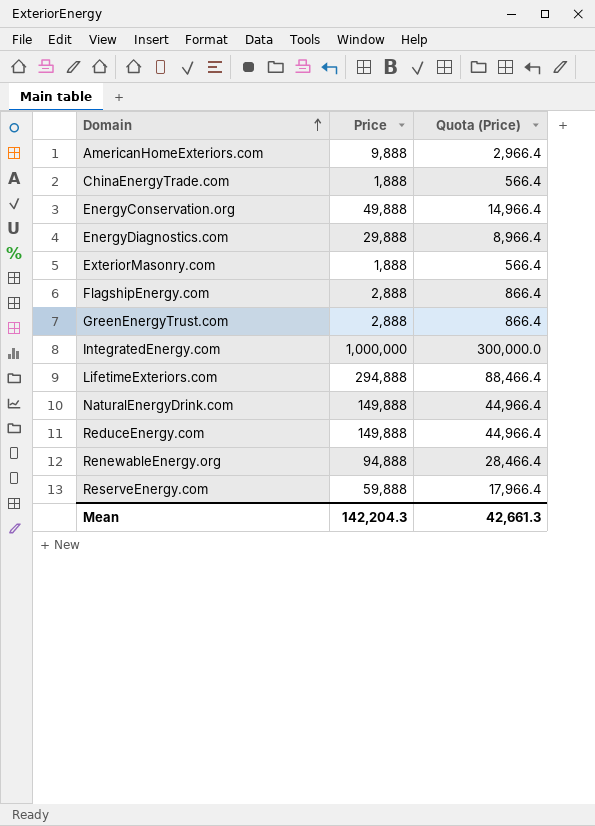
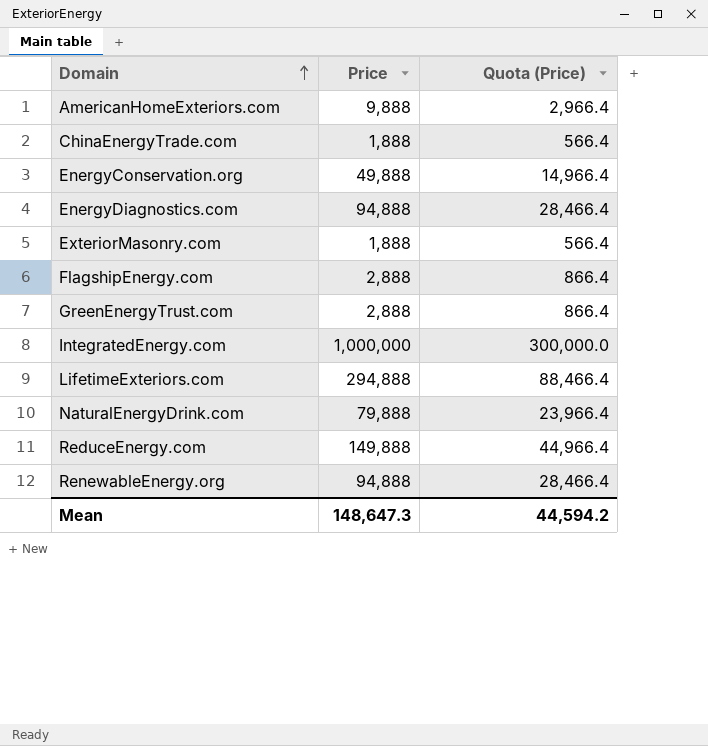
row ReserveEnergy.com: 59,888 | 17,966.4 -> none
EnergyDiagnostics.com | Price: 29,888 -> 94,888
EnergyDiagnostics.com | Quota (Price): 8,966.4 -> 28,466.4
NaturalEnergyDrink.com | Price: 149,888 -> 79,888
NaturalEnergyDrink.com | Quota (Price): 44,966.4 -> 23,966.4
Mean | Price: 142,204.3 -> 148,647.3
Mean | Quota (Price): 42,661.3 -> 44,594.2

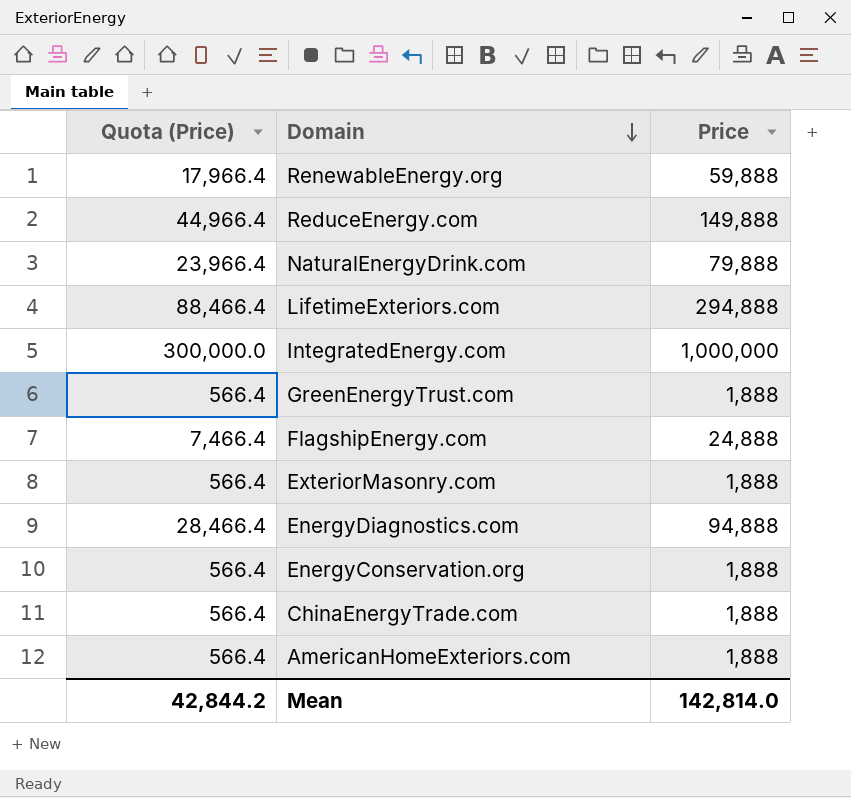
row order: Domain ascending -> Domain descending
column Quota (Price) | position: 3 -> 1
RenewableEnergy.org | Quota (Price): 28,466.4 -> 17,966.4
RenewableEnergy.org | Price: 94,888 -> 59,888
GreenEnergyTrust.com | Quota (Price): 866.4 -> 566.4
GreenEnergyTrust.com | Price: 2,888 -> 1,888
FlagshipEnergy.com | Quota (Price): 866.4 -> 7,466.4
FlagshipEnergy.com | Price: 2,888 -> 24,888
EnergyConservation.org | Quota (Price): 14,966.4 -> 566.4
EnergyConservation.org | Price: 49,888 -> 1,888
AmericanHomeExteriors.com | Quota (Price): 2,966.4 -> 566.4
AmericanHomeExteriors.com | Price: 9,888 -> 1,888
Mean | Quota (Price): 44,594.2 -> 42,844.2
Mean | Price: 148,647.3 -> 142,814.0

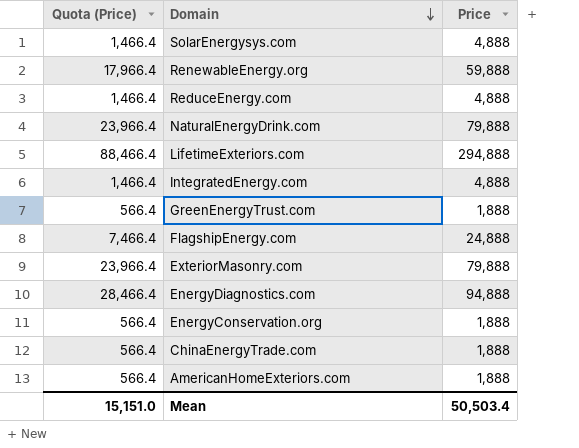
row SolarEnergysys.com: none -> 1,466.4 | 4,888
ReduceEnergy.com | Quota (Price): 44,966.4 -> 1,466.4
ReduceEnergy.com | Price: 149,888 -> 4,888
IntegratedEnergy.com | Quota (Price): 300,000.0 -> 1,466.4
IntegratedEnergy.com | Price: 1,000,000 -> 4,888
ExteriorMasonry.com | Quota (Price): 566.4 -> 23,966.4
ExteriorMasonry.com | Price: 1,888 -> 79,888
Mean | Quota (Price): 42,844.2 -> 15,151.0
Mean | Price: 142,814.0 -> 50,503.4

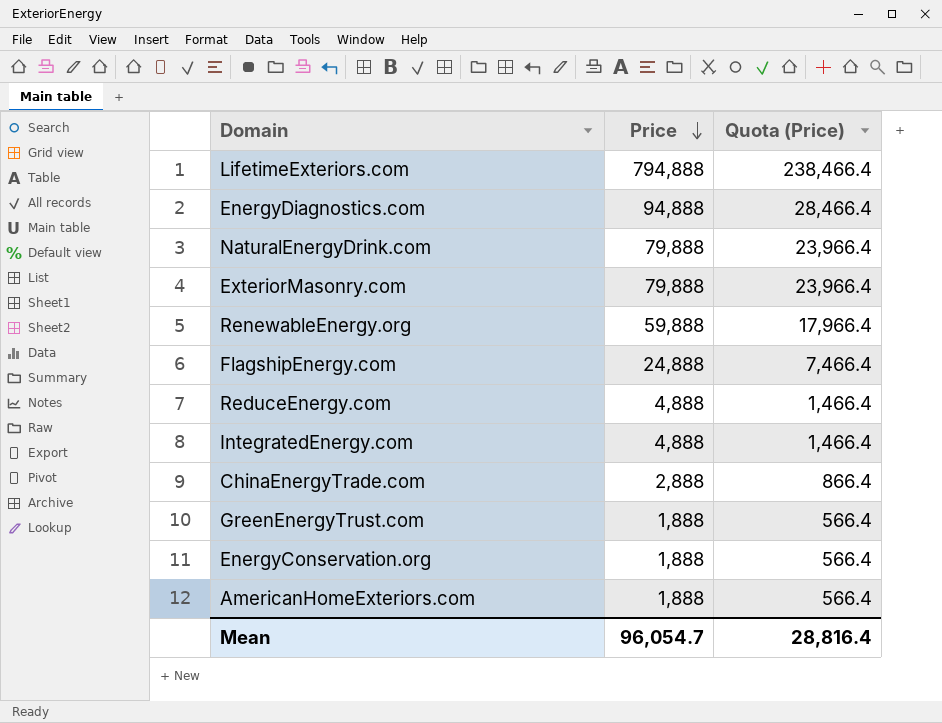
row order: Domain descending -> Price descending
column Quota (Price) | position: 1 -> 3
row SolarEnergysys.com: 1,466.4 | 4,888 -> none
LifetimeExteriors.com | Price: 294,888 -> 794,888
LifetimeExteriors.com | Quota (Price): 88,466.4 -> 238,466.4
ChinaEnergyTrade.com | Price: 1,888 -> 2,888
ChinaEnergyTrade.com | Quota (Price): 566.4 -> 866.4
Mean | Price: 50,503.4 -> 96,054.7
Mean | Quota (Price): 15,151.0 -> 28,816.4

